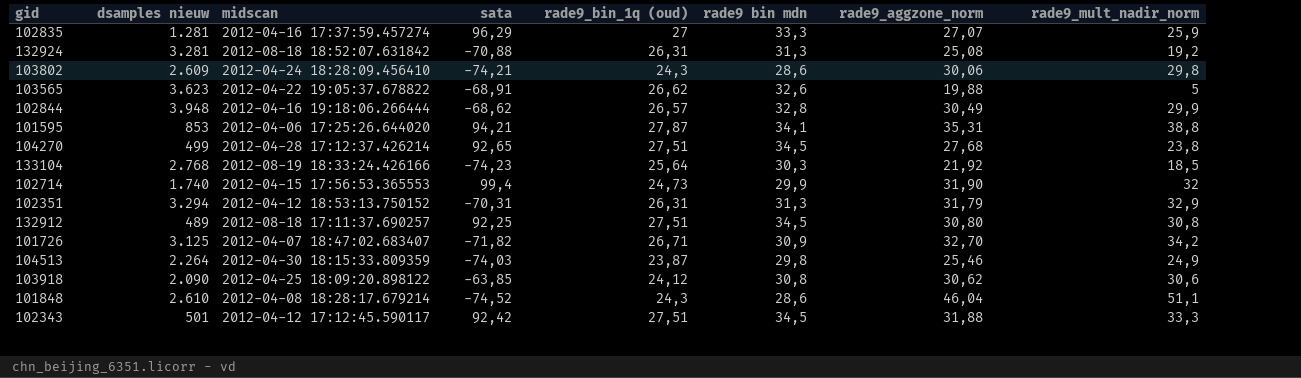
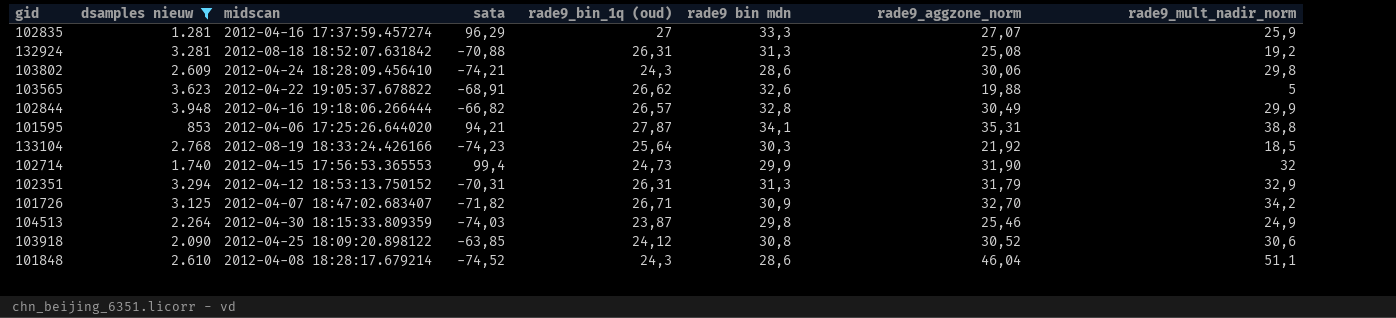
filter: none -> dsamples nieuw >= 853
102844 | sata: -68,62 -> -66,82
103918 | rade9_aggzone_norm: 30,62 -> 30,52

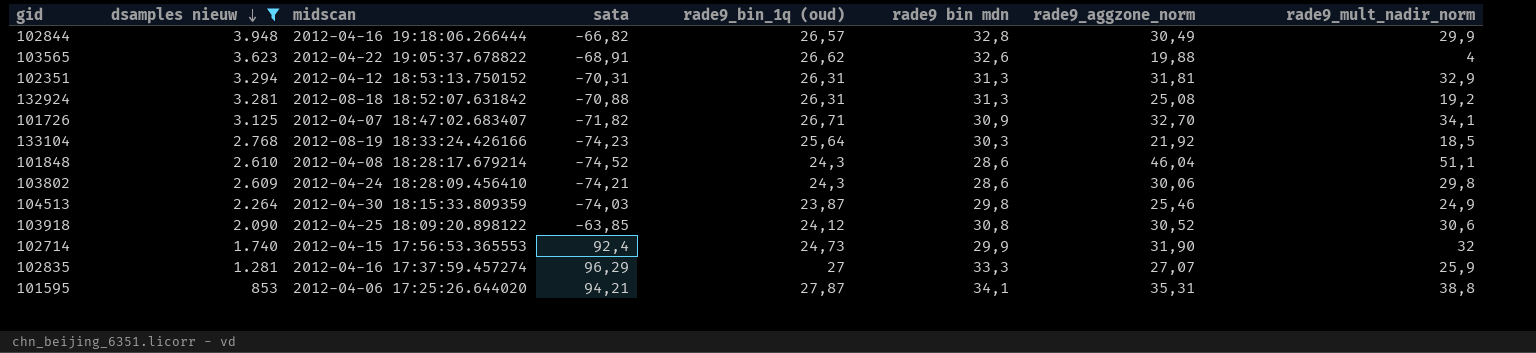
row order: none -> dsamples nieuw descending
103565 | rade9_mult_nadir_norm: 5 -> 4
102351 | rade9_aggzone_norm: 31,79 -> 31,81
101726 | rade9_mult_nadir_norm: 34,2 -> 34,1
102714 | sata: 99,4 -> 92,4

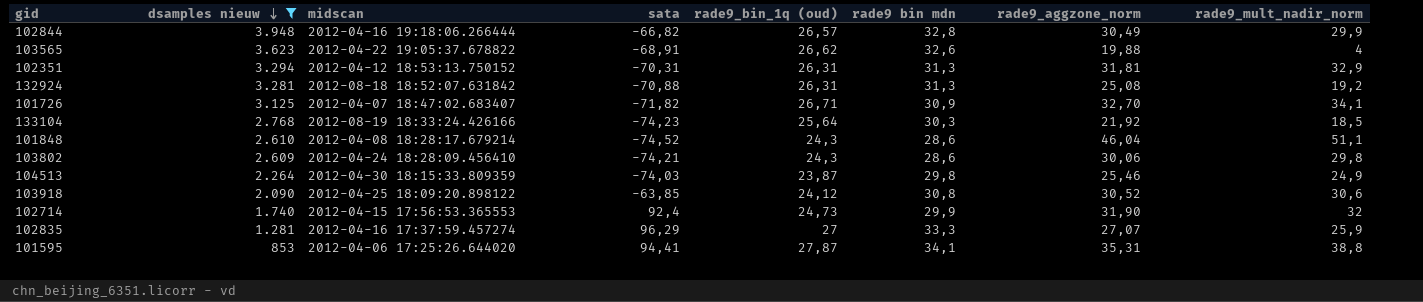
101595 | sata: 94,21 -> 94,41

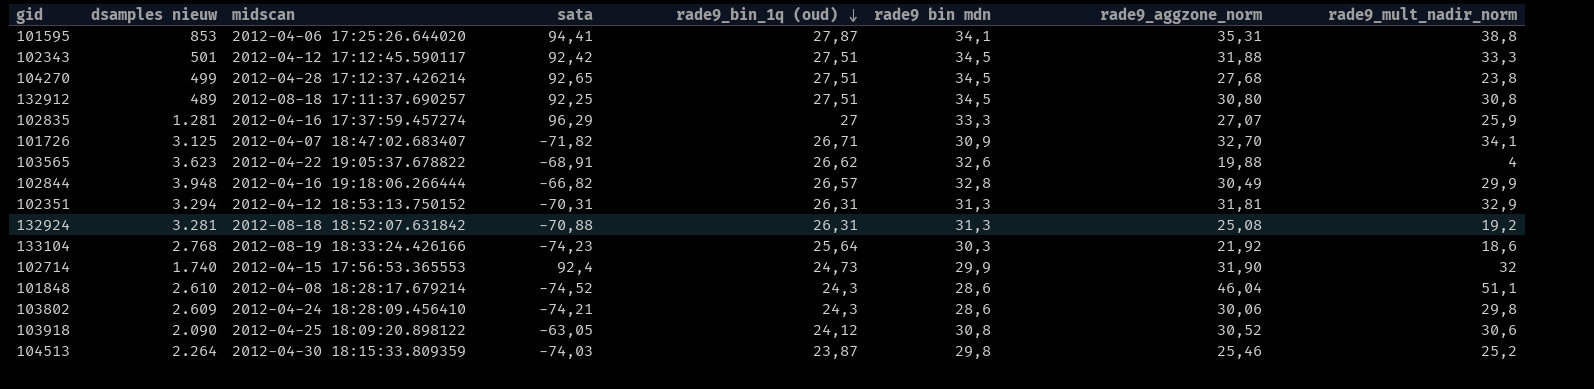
filter: dsamples nieuw >= 853 -> none
row order: dsamples nieuw descending -> rade9_bin_1q (oud) descending
133104 | rade9_mult_nadir_norm: 18,5 -> 18,6
103918 | sata: -63,85 -> -63,05
104513 | rade9_mult_nadir_norm: 24,9 -> 25,2

